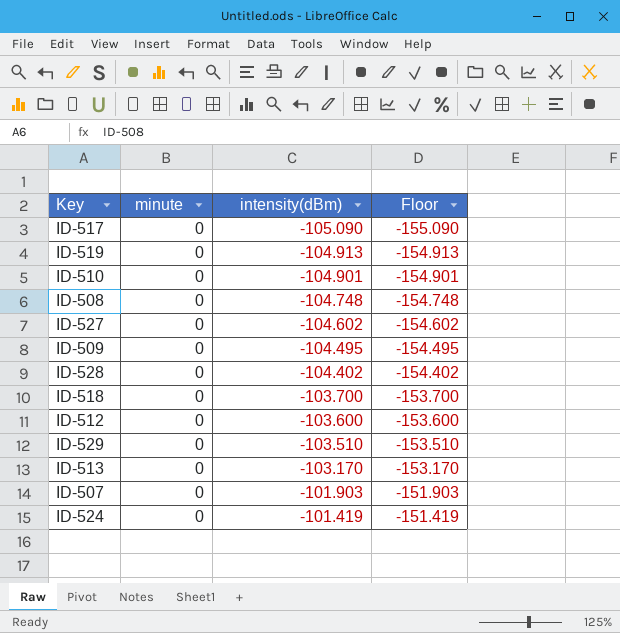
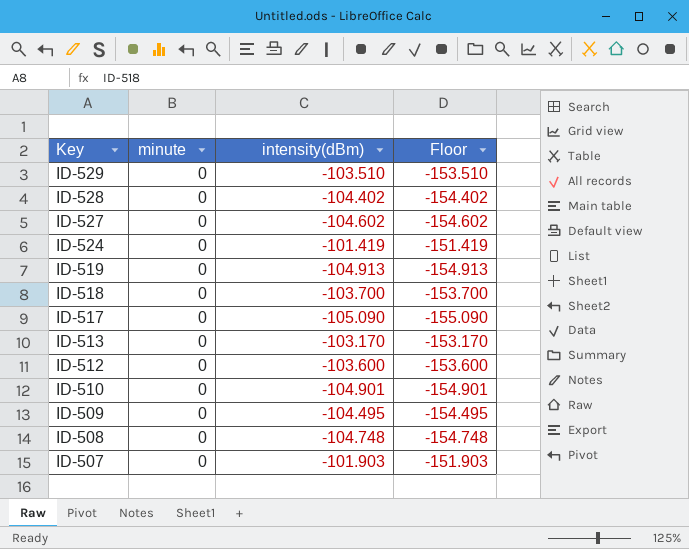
row order: intensity(dBm) ascending -> Key descending

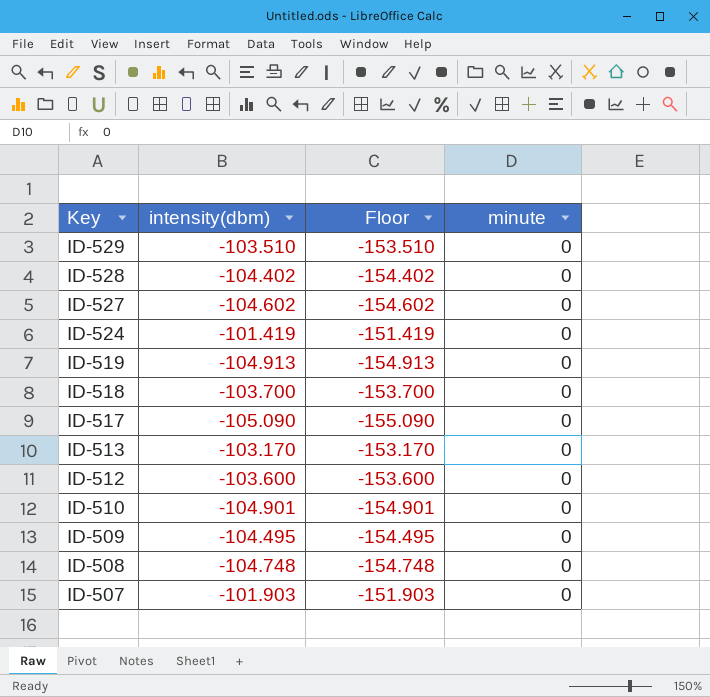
column name: intensity(dBm) -> intensity(dbm)
column minute | position: 2 -> 4

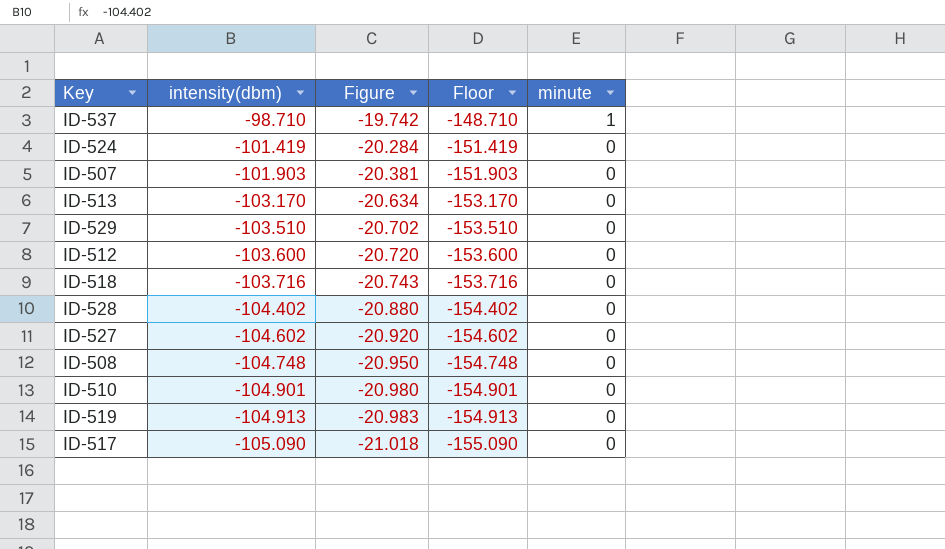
row order: Key descending -> intensity(dbm) descending
column Figure | formula: none -> [intensity(dbm)] * 0.2
row ID-509: -104.495 | -154.495 | 0 -> none
row ID-537: none -> -98.710 | -19.742 | -148.710 | 1
ID-518 | intensity(dbm): -103.700 -> -103.716
ID-518 | Floor: -153.700 -> -153.716

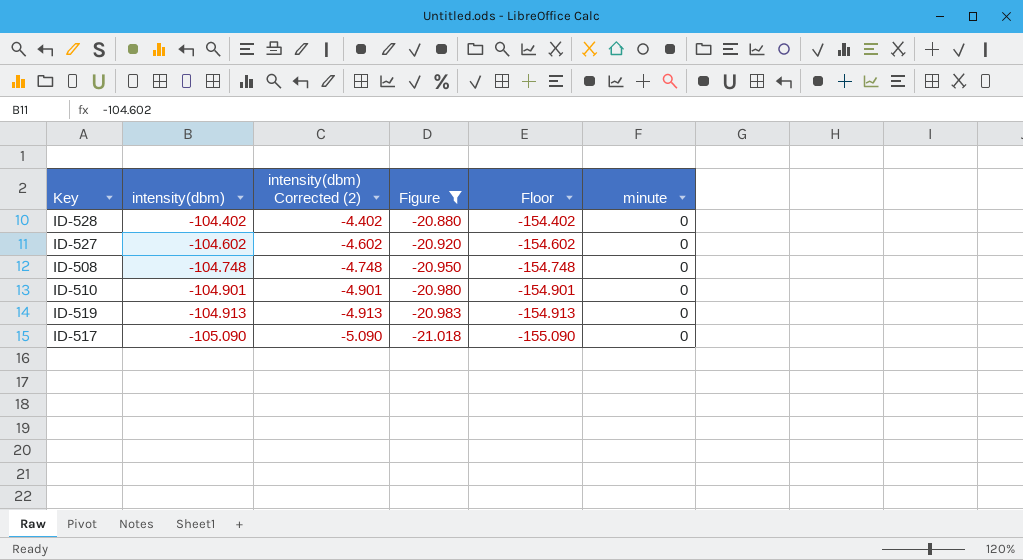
filter: none -> Figure <= -20.880
column intensity(dbm) Corrected (2) | formula: none -> [intensity(dbm)] + 100

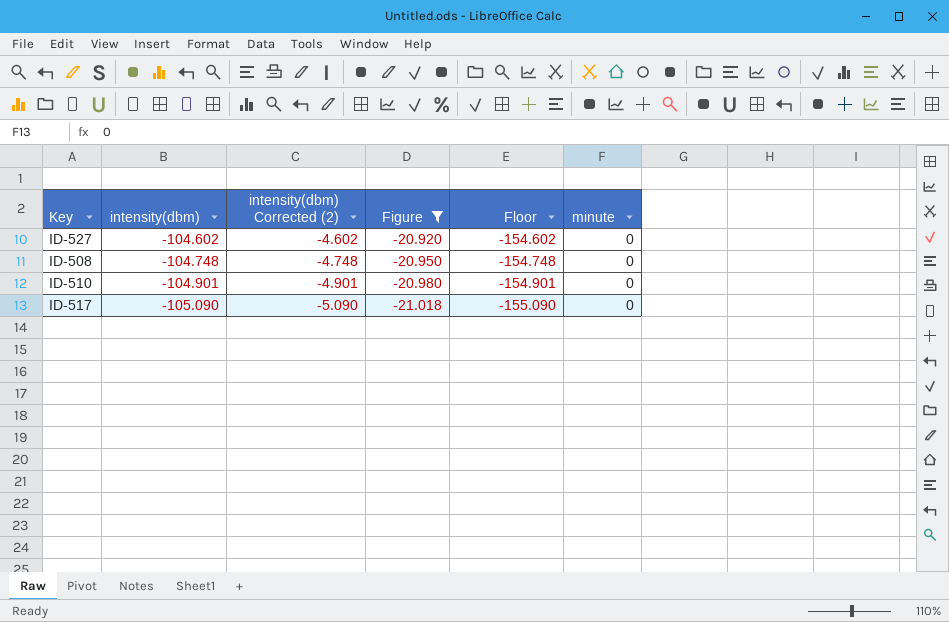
row ID-528: -104.402 | -4.402 | -20.880 | -154.402 | 0 -> none
row ID-519: -104.913 | -4.913 | -20.983 | -154.913 | 0 -> none

